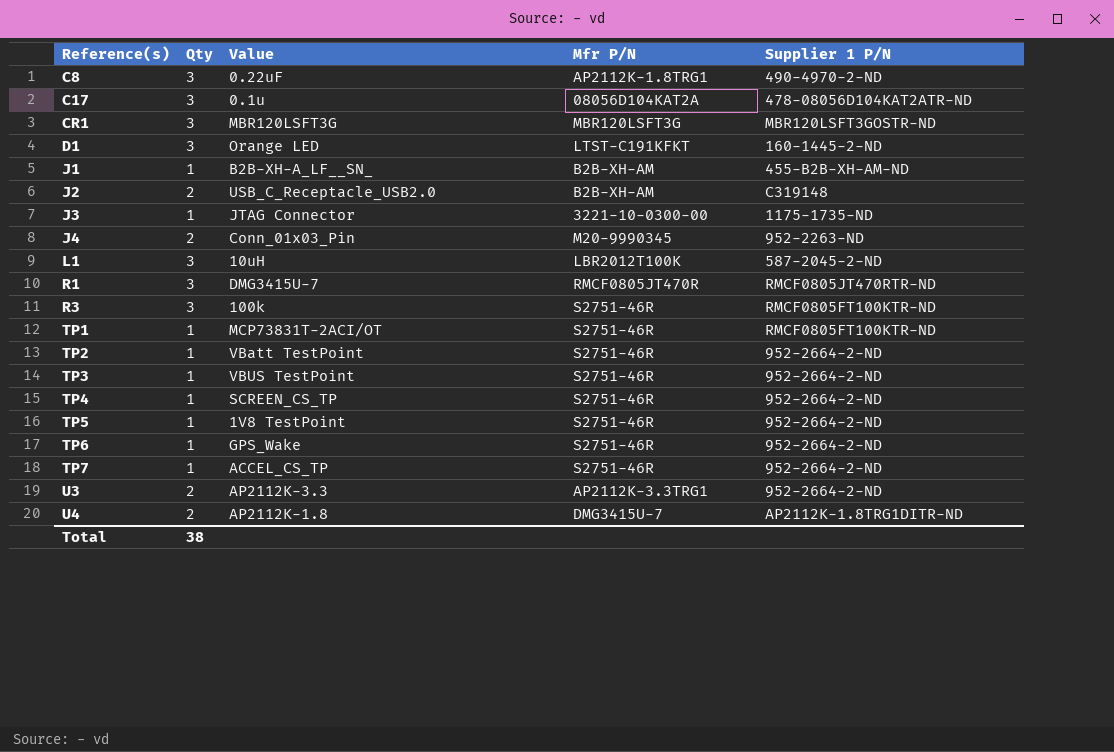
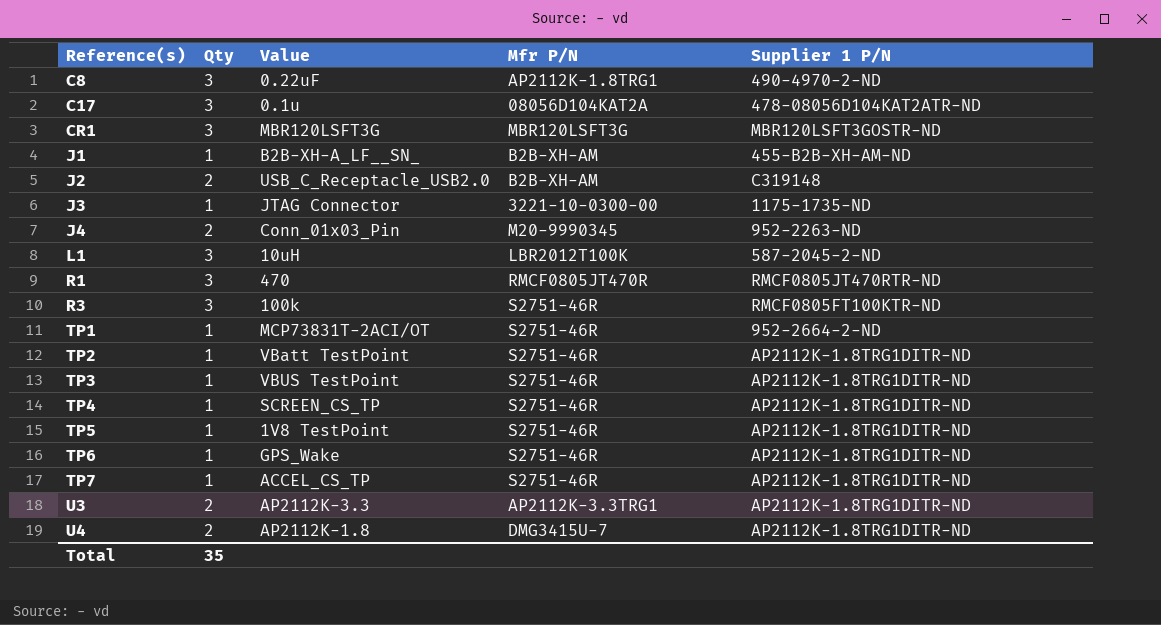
row D1: 3 | Orange LED | LTST-C191KFKT | 160-1445-2-ND -> none
R1 | Value: DMG3415U-7 -> 470
TP1 | Supplier 1 P/N: RMCF0805FT100KTR-ND -> 952-2664-2-ND
TP2 | Supplier 1 P/N: 952-2664-2-ND -> AP2112K-1.8TRG1DITR-ND
TP3 | Supplier 1 P/N: 952-2664-2-ND -> AP2112K-1.8TRG1DITR-ND
TP4 | Supplier 1 P/N: 952-2664-2-ND -> AP2112K-1.8TRG1DITR-ND
TP5 | Supplier 1 P/N: 952-2664-2-ND -> AP2112K-1.8TRG1DITR-ND
TP6 | Supplier 1 P/N: 952-2664-2-ND -> AP2112K-1.8TRG1DITR-ND
TP7 | Supplier 1 P/N: 952-2664-2-ND -> AP2112K-1.8TRG1DITR-ND
U3 | Supplier 1 P/N: 952-2664-2-ND -> AP2112K-1.8TRG1DITR-ND
Total | Qty: 38 -> 35

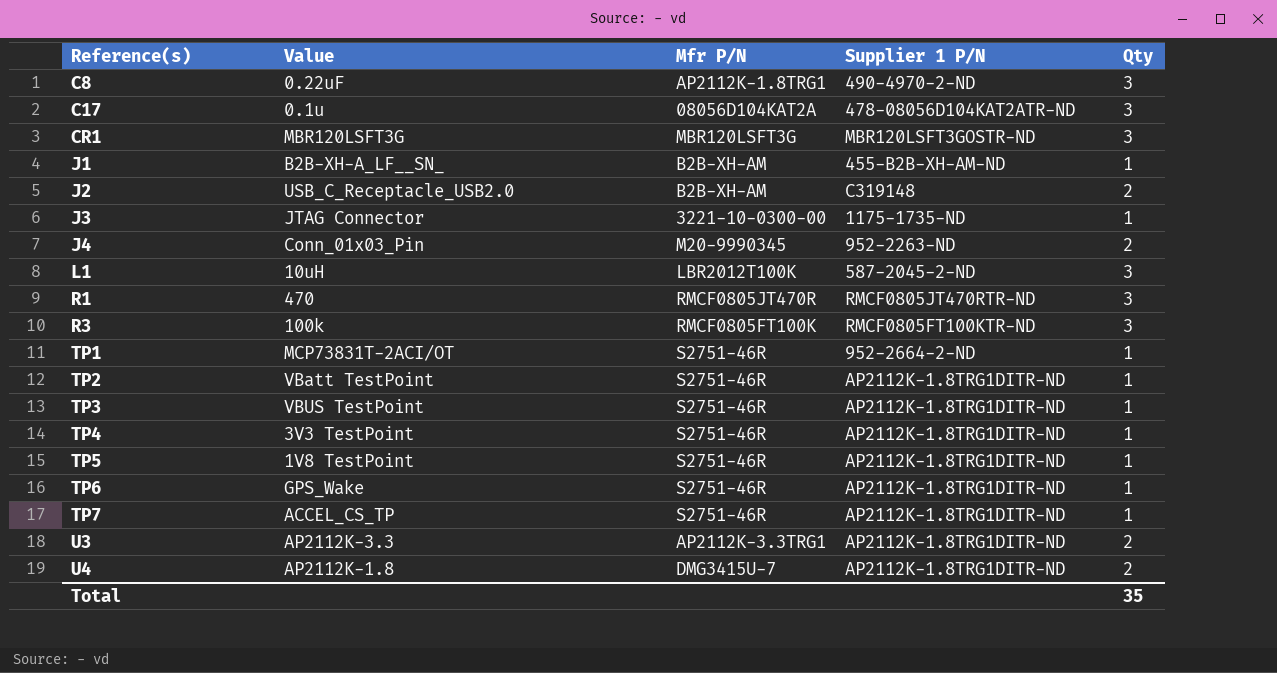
column Qty | position: 2 -> 5
R3 | Mfr P/N: S2751-46R -> RMCF0805FT100K
TP4 | Value: SCREEN_CS_TP -> 3V3 TestPoint

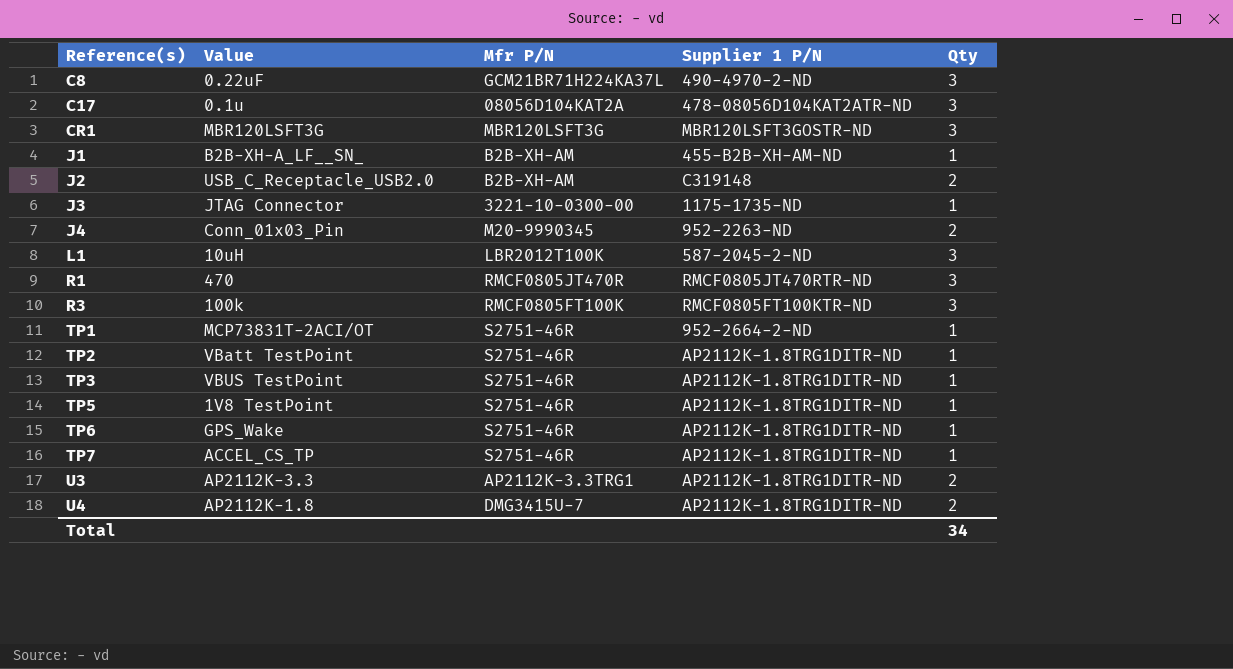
row TP4: 3V3 TestPoint | S2751-46R | AP2112K-1.8TRG1DITR-ND | 1 -> none
C8 | Mfr P/N: AP2112K-1.8TRG1 -> GCM21BR71H224KA37L
Total | Qty: 35 -> 34

